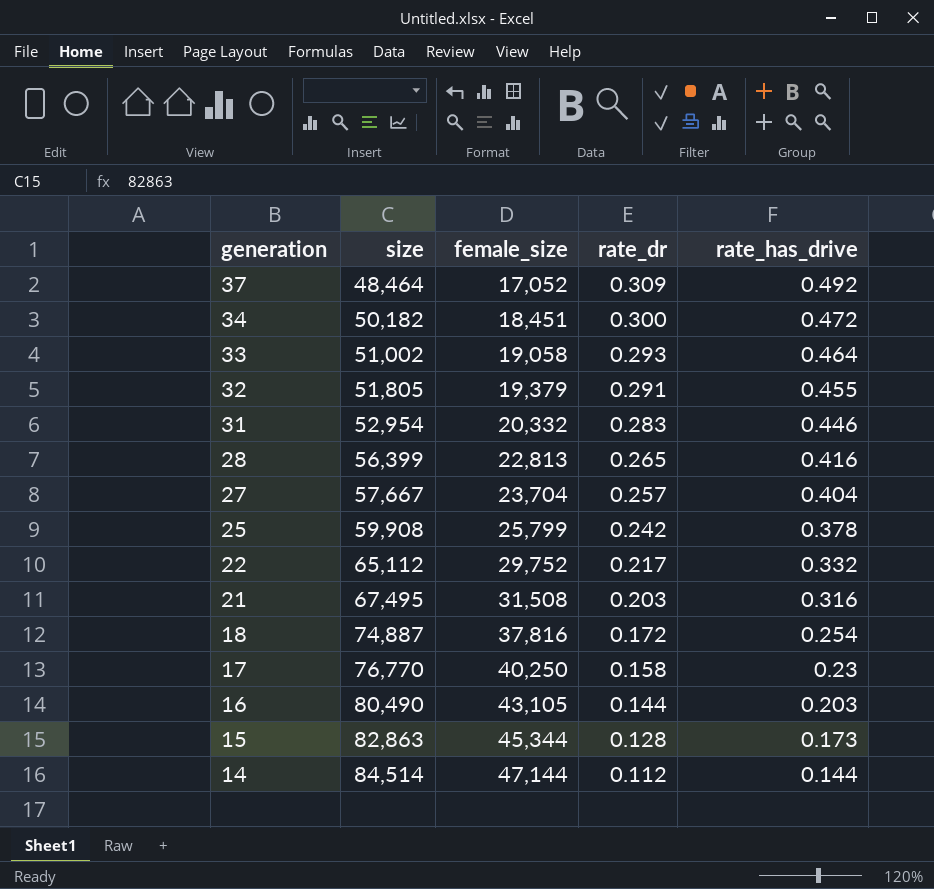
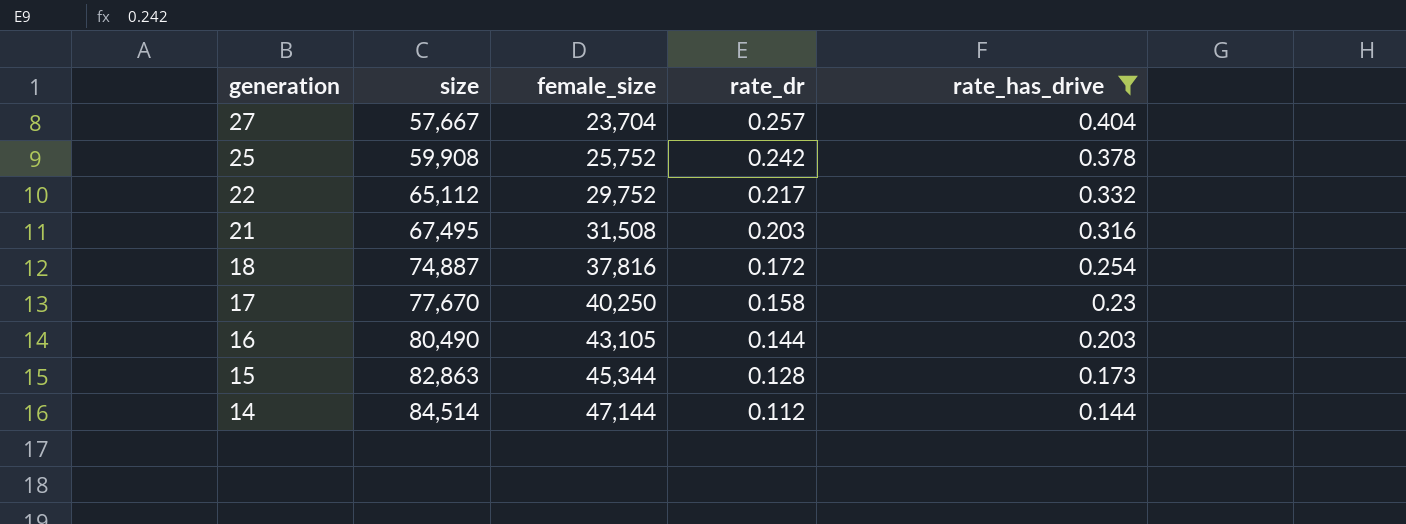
filter: none -> rate_has_drive <= 0.404
25 | female_size: 25,799 -> 25,752
17 | size: 76,770 -> 77,670

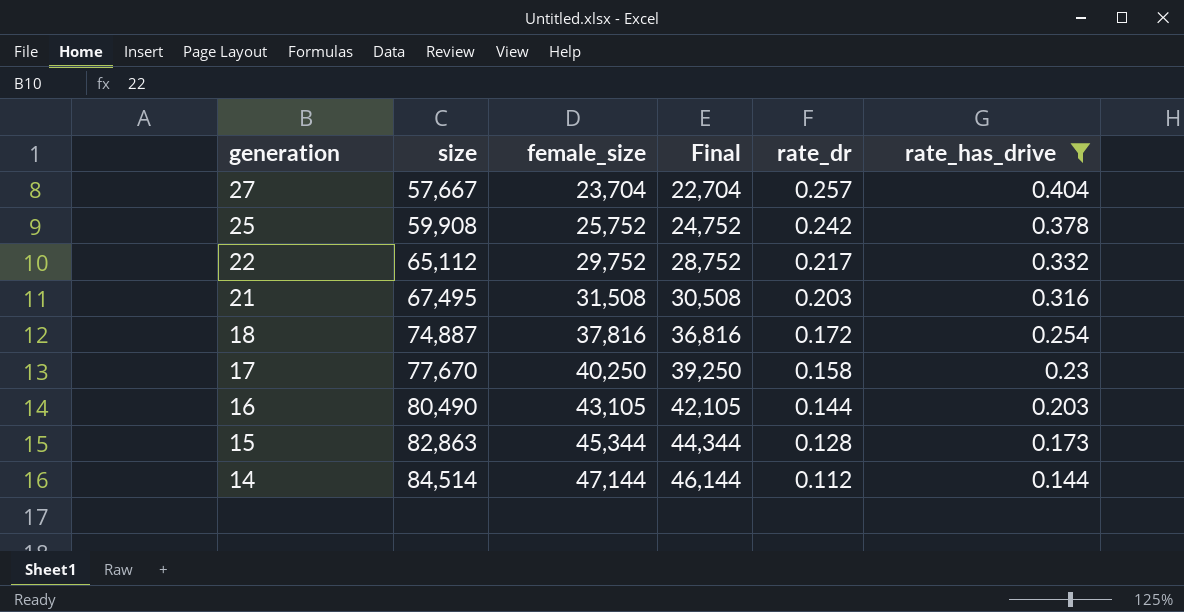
column Final | formula: none -> [female_size] - 1000

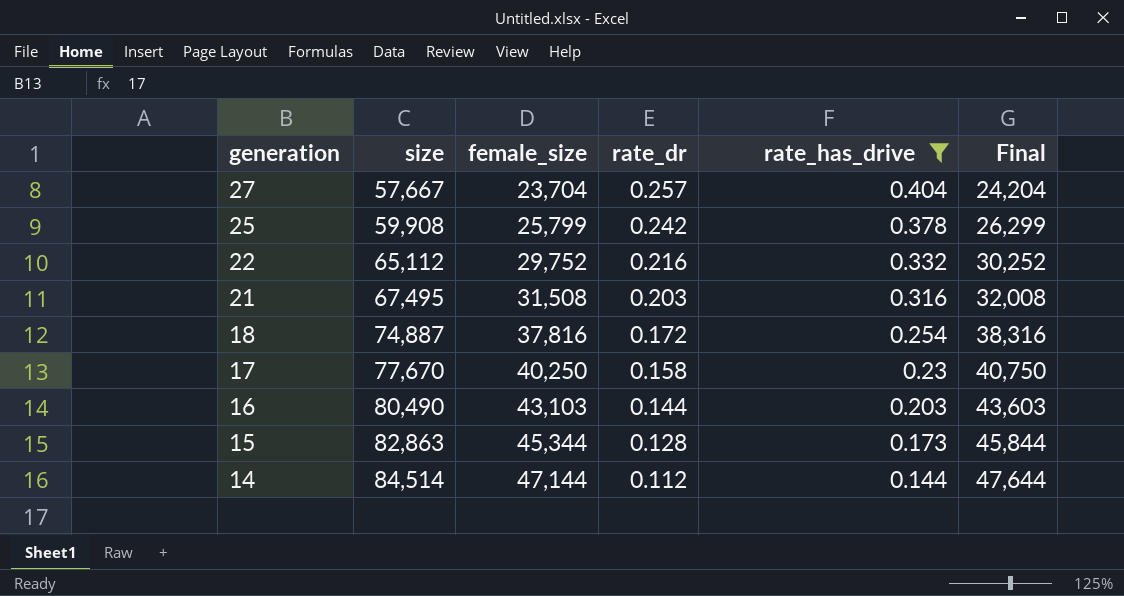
column Final | formula: [female_size] - 1000 -> [female_size] + 500
column Final | position: 4 -> 6
25 | female_size: 25,752 -> 25,799
22 | rate_dr: 0.217 -> 0.216
16 | female_size: 43,105 -> 43,103

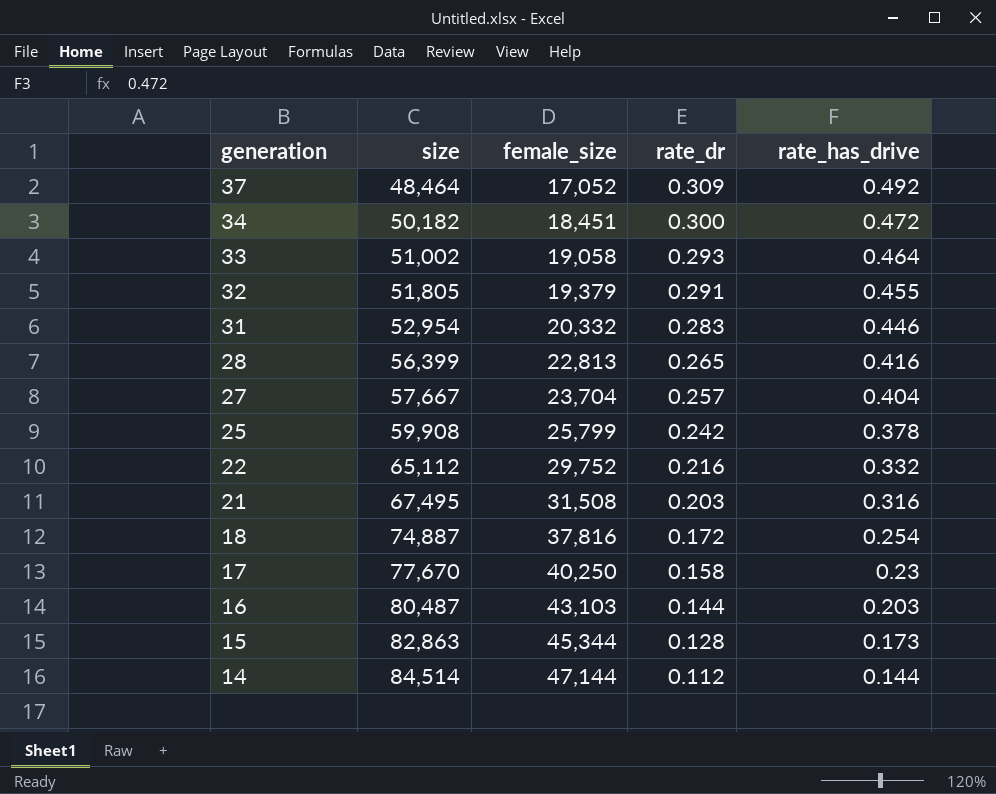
filter: rate_has_drive <= 0.404 -> none
column Final | formula: [female_size] + 500 -> none
16 | size: 80,490 -> 80,487

